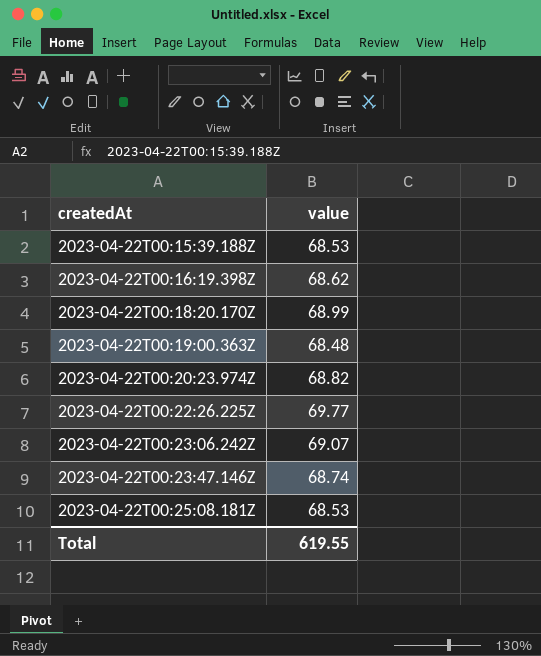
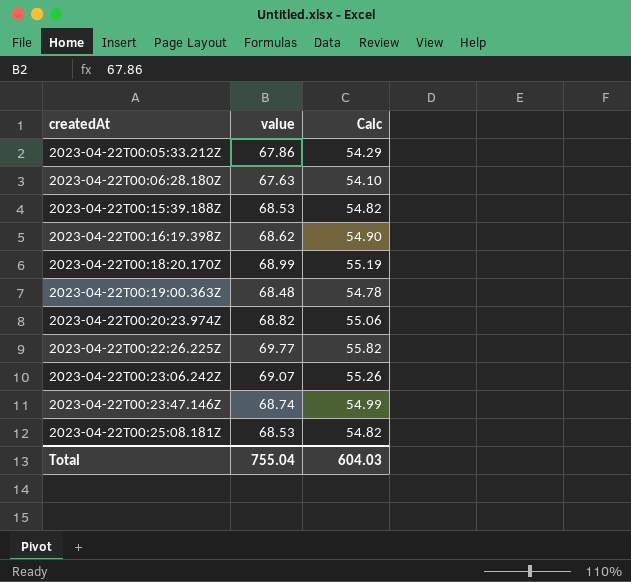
column Calc | formula: none -> [value] * 0.8
row 2023-04-22T00:05:33.212Z: none -> 67.86 | 54.29
row 2023-04-22T00:06:28.180Z: none -> 67.63 | 54.10
Total | value: 619.55 -> 755.04

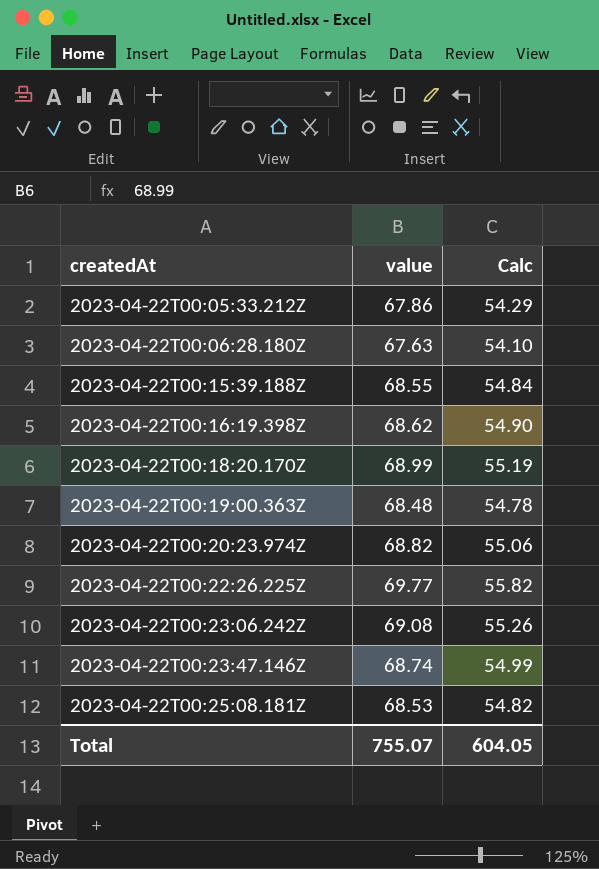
2023-04-22T00:15:39.188Z | value: 68.53 -> 68.55
2023-04-22T00:15:39.188Z | Calc: 54.82 -> 54.84
2023-04-22T00:23:06.242Z | value: 69.07 -> 69.08
Total | value: 755.04 -> 755.07
Total | Calc: 604.03 -> 604.05

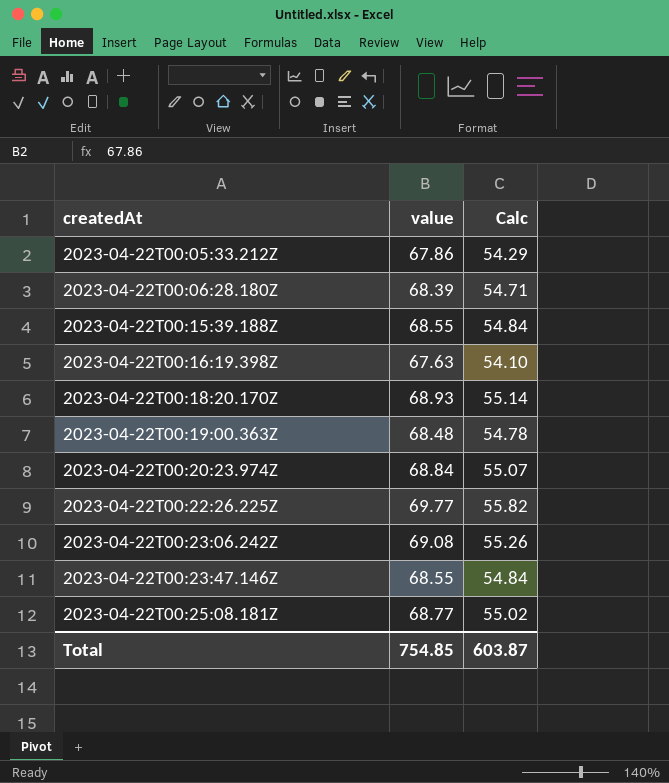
2023-04-22T00:06:28.180Z | value: 67.63 -> 68.39
2023-04-22T00:06:28.180Z | Calc: 54.10 -> 54.71
2023-04-22T00:16:19.398Z | value: 68.62 -> 67.63
2023-04-22T00:16:19.398Z | Calc: 54.90 -> 54.10
2023-04-22T00:18:20.170Z | value: 68.99 -> 68.93
2023-04-22T00:18:20.170Z | Calc: 55.19 -> 55.14
2023-04-22T00:20:23.974Z | value: 68.82 -> 68.84
2023-04-22T00:20:23.974Z | Calc: 55.06 -> 55.07
2023-04-22T00:23:47.146Z | value: 68.74 -> 68.55
2023-04-22T00:23:47.146Z | Calc: 54.99 -> 54.84
2023-04-22T00:25:08.181Z | value: 68.53 -> 68.77
2023-04-22T00:25:08.181Z | Calc: 54.82 -> 55.02
Total | value: 755.07 -> 754.85
Total | Calc: 604.05 -> 603.87

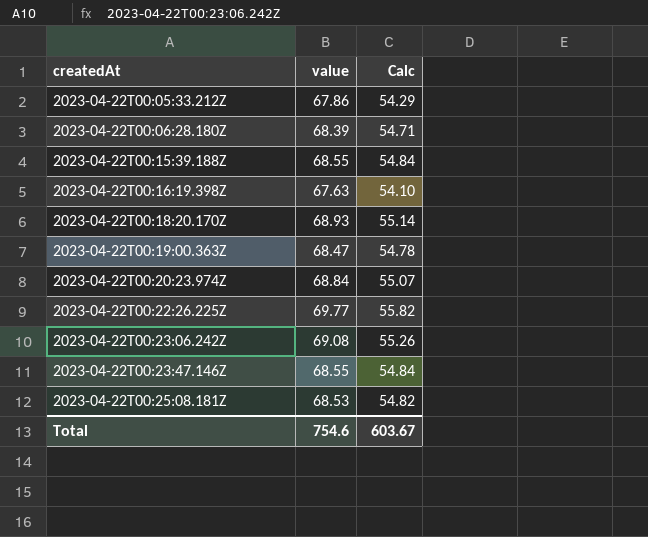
2023-04-22T00:19:00.363Z | value: 68.48 -> 68.47
2023-04-22T00:25:08.181Z | value: 68.77 -> 68.53
2023-04-22T00:25:08.181Z | Calc: 55.02 -> 54.82
Total | value: 754.85 -> 754.6
Total | Calc: 603.87 -> 603.67

